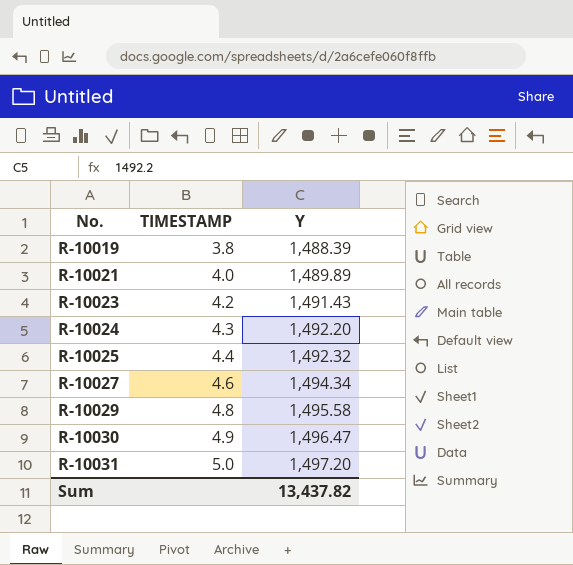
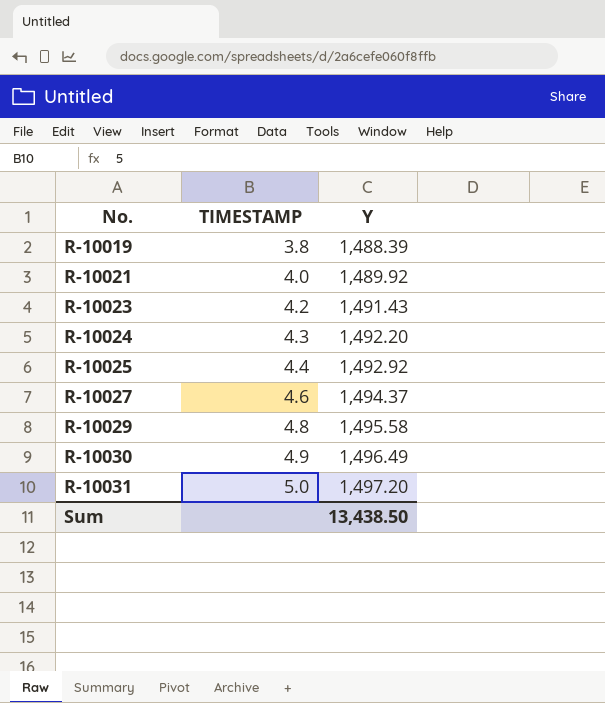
R-10021 | Y: 1,489.89 -> 1,489.92
R-10025 | Y: 1,492.32 -> 1,492.92
R-10027 | Y: 1,494.34 -> 1,494.37
R-10030 | Y: 1,496.47 -> 1,496.49
Sum | Y: 13,437.82 -> 13,438.50

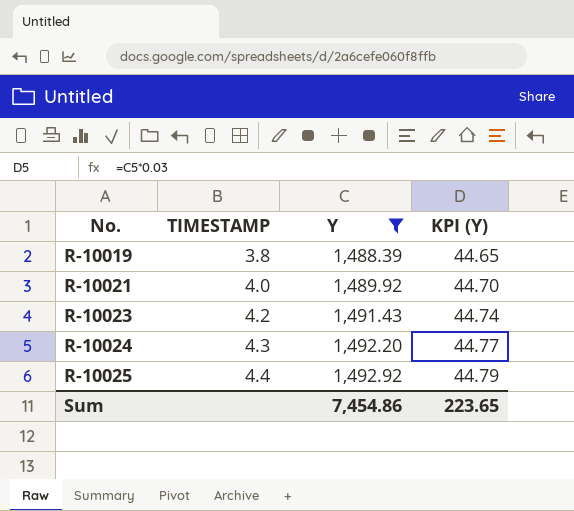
filter: none -> Y <= 1,492.92
column KPI (Y) | formula: none -> [Y] * 0.03
Sum | Y: 13,438.50 -> 7,454.86

